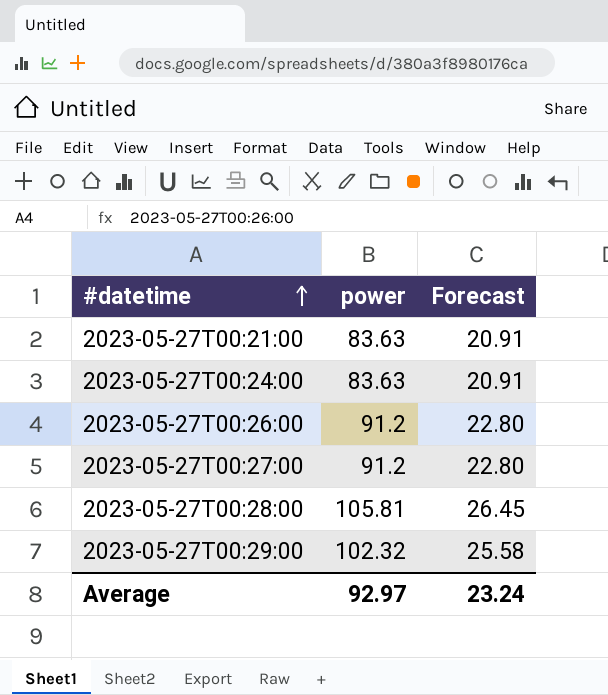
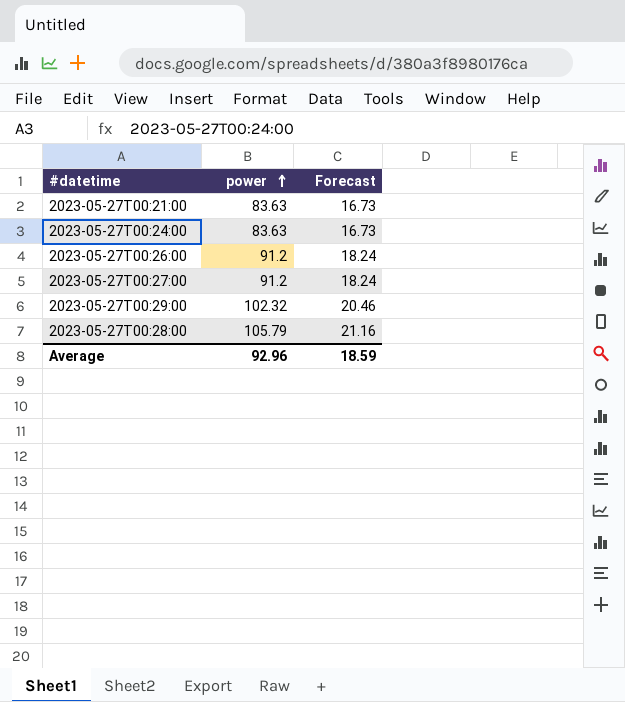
row order: #datetime ascending -> power ascending
column Forecast | formula: [power] * 0.25 -> [power] * 0.2
2023-05-27T00:28:00 | power: 105.81 -> 105.79
Average | power: 92.97 -> 92.96
Average | Forecast: 23.24 -> 18.59

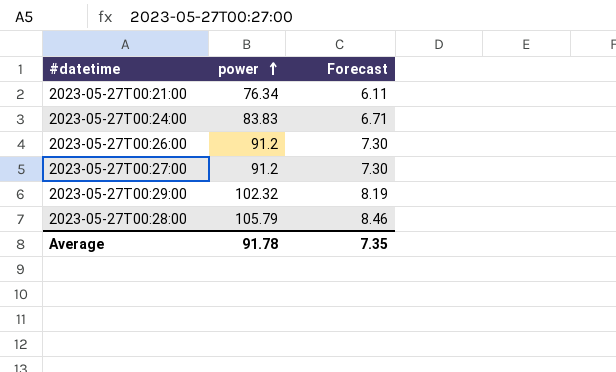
column Forecast | formula: [power] * 0.2 -> [power] * 0.08
2023-05-27T00:21:00 | power: 83.63 -> 76.34
2023-05-27T00:24:00 | power: 83.63 -> 83.83
Average | power: 92.96 -> 91.78
Average | Forecast: 18.59 -> 7.35

